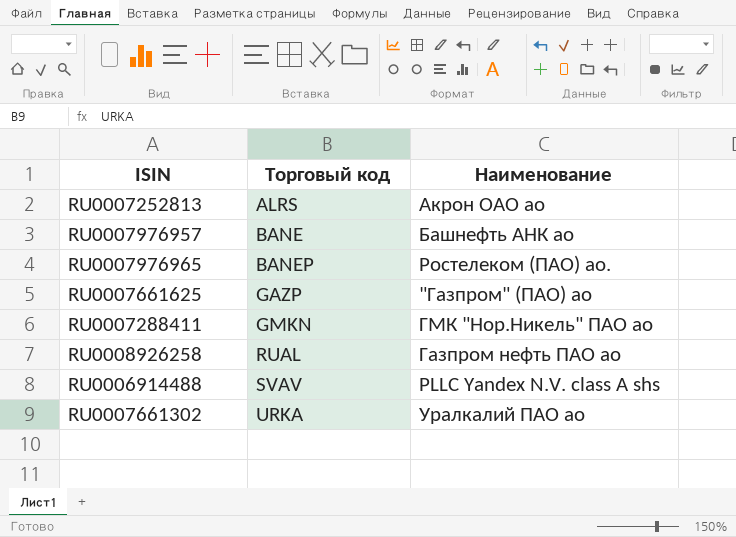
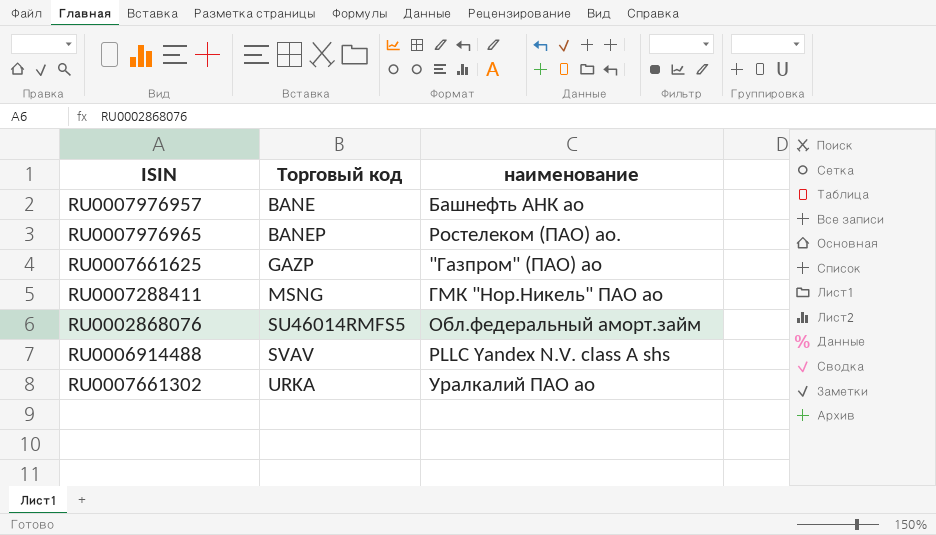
column name: Наименование -> наименование
row RU0007252813: ALRS | Акрон ОАО ао -> none
row RU0008926258: RUAL | Газпром нефть ПАО ао -> none
RU0007288411 | Торговый код: GMKN -> MSNG
row RU0002868076: none -> SU46014RMFS5 | Обл.федеральный аморт.займ

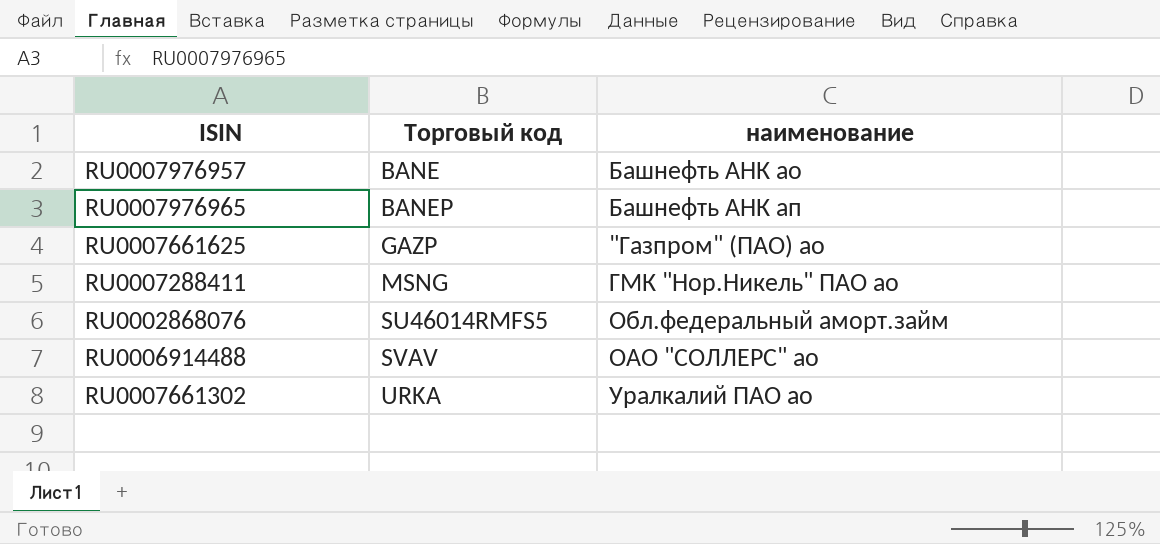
RU0007976965 | наименование: Ростелеком (ПАО) ао. -> Башнефть АНК ап
RU0006914488 | наименование: PLLC Yandex N.V. class A shs -> ОАО "СОЛЛЕРС" ао

